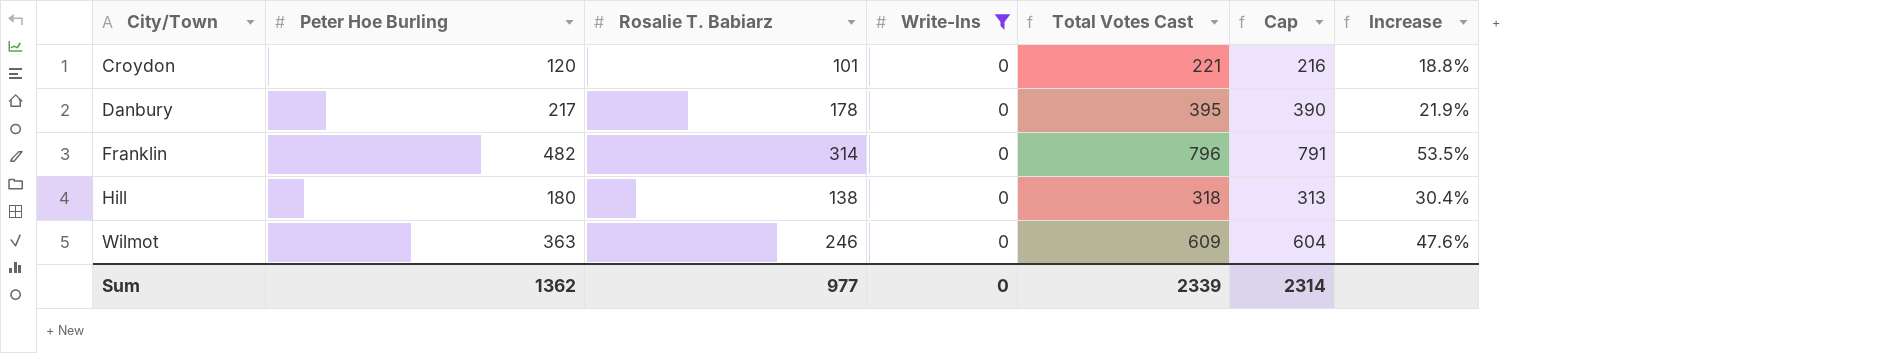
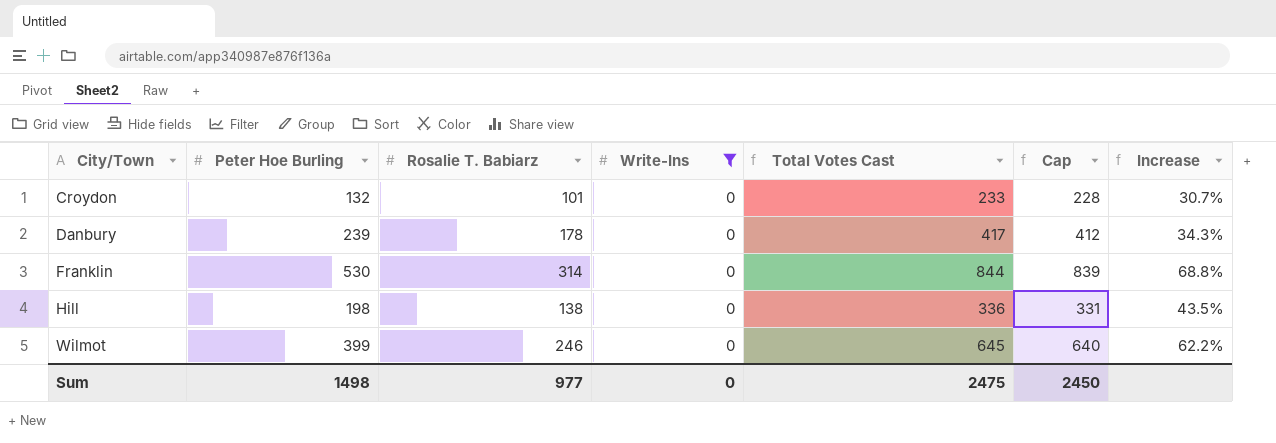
Croydon | Peter Hoe Burling: 120 -> 132
Croydon | Total Votes Cast: 221 -> 233
Croydon | Cap: 216 -> 228
Croydon | Increase: 18.8% -> 30.7%
Danbury | Peter Hoe Burling: 217 -> 239
Danbury | Total Votes Cast: 395 -> 417
Danbury | Cap: 390 -> 412
Danbury | Increase: 21.9% -> 34.3%
Franklin | Peter Hoe Burling: 482 -> 530
Franklin | Total Votes Cast: 796 -> 844
Franklin | Cap: 791 -> 839
Franklin | Increase: 53.5% -> 68.8%
Hill | Peter Hoe Burling: 180 -> 198
Hill | Total Votes Cast: 318 -> 336
Hill | Cap: 313 -> 331
Hill | Increase: 30.4% -> 43.5%
Wilmot | Peter Hoe Burling: 363 -> 399
Wilmot | Total Votes Cast: 609 -> 645
Wilmot | Cap: 604 -> 640
Wilmot | Increase: 47.6% -> 62.2%
Sum | Peter Hoe Burling: 1362 -> 1498
Sum | Total Votes Cast: 2339 -> 2475
Sum | Cap: 2314 -> 2450

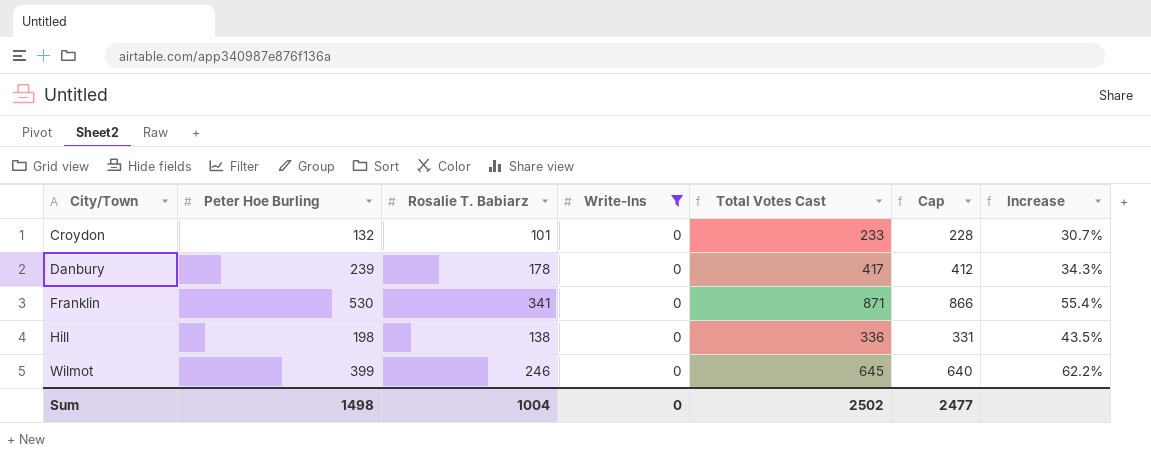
Franklin | Rosalie T. Babiarz: 314 -> 341
Franklin | Total Votes Cast: 844 -> 871
Franklin | Cap: 839 -> 866
Franklin | Increase: 68.8% -> 55.4%
Sum | Rosalie T. Babiarz: 977 -> 1004
Sum | Total Votes Cast: 2475 -> 2502
Sum | Cap: 2450 -> 2477

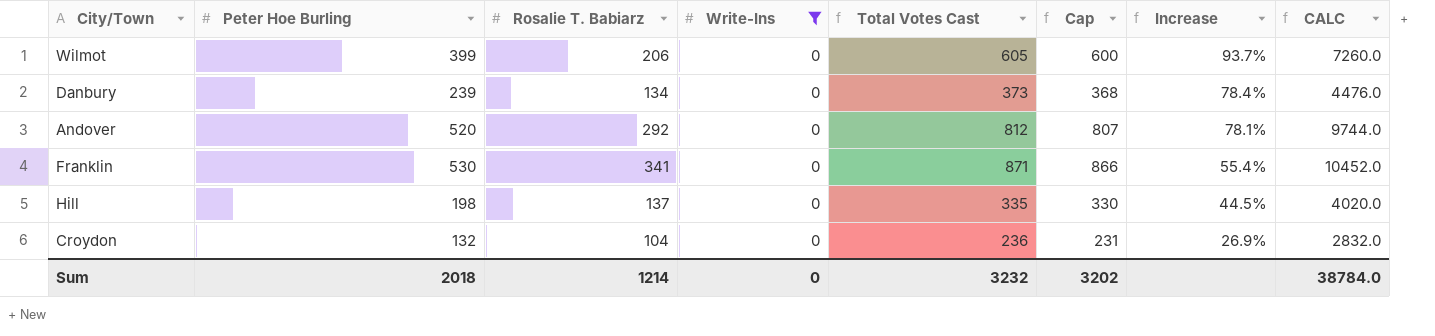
row order: City/Town ascending -> Increase descending
column CALC | formula: none -> [Total Votes Cast] * 12
Wilmot | Rosalie T. Babiarz: 246 -> 206
Wilmot | Total Votes Cast: 645 -> 605
Wilmot | Cap: 640 -> 600
Wilmot | Increase: 62.2% -> 93.7%
Danbury | Rosalie T. Babiarz: 178 -> 134
Danbury | Total Votes Cast: 417 -> 373
Danbury | Cap: 412 -> 368
Danbury | Increase: 34.3% -> 78.4%
row Andover: none -> 520 | 292 | 0 | 812 | 807 | 78.1% | 9744.0
Hill | Rosalie T. Babiarz: 138 -> 137
Hill | Total Votes Cast: 336 -> 335
Hill | Cap: 331 -> 330
Hill | Increase: 43.5% -> 44.5%
Croydon | Rosalie T. Babiarz: 101 -> 104
Croydon | Total Votes Cast: 233 -> 236
Croydon | Cap: 228 -> 231
Croydon | Increase: 30.7% -> 26.9%
Sum | Peter Hoe Burling: 1498 -> 2018
Sum | Rosalie T. Babiarz: 1004 -> 1214
Sum | Total Votes Cast: 2502 -> 3232
Sum | Cap: 2477 -> 3202

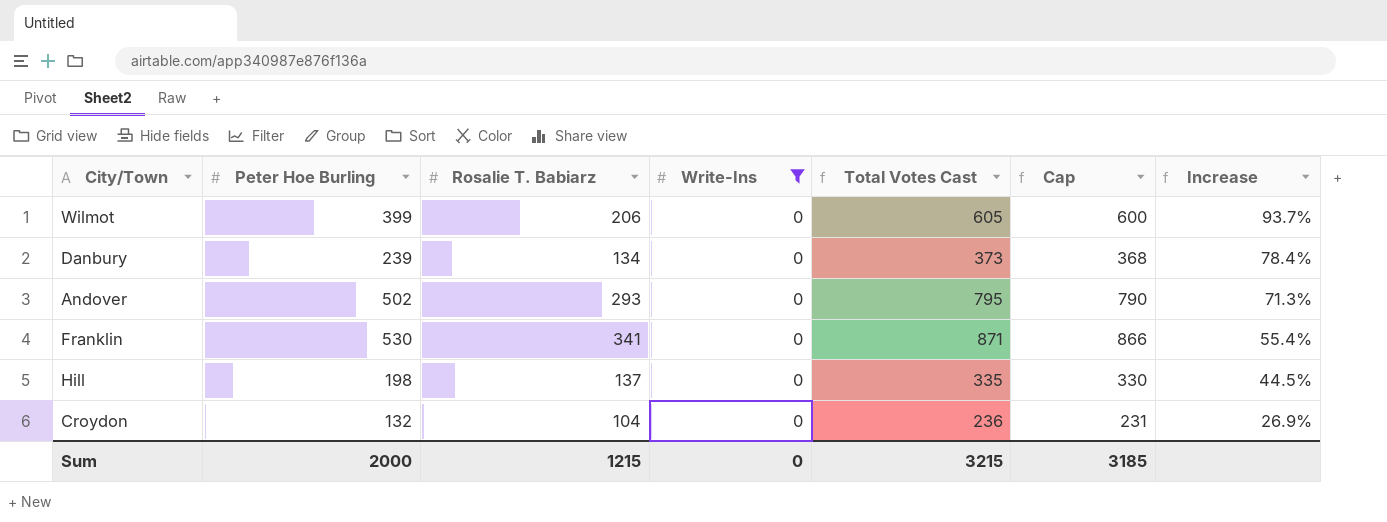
column CALC | formula: [Total Votes Cast] * 12 -> none
Andover | Peter Hoe Burling: 520 -> 502
Andover | Rosalie T. Babiarz: 292 -> 293
Andover | Total Votes Cast: 812 -> 795
Andover | Cap: 807 -> 790
Andover | Increase: 78.1% -> 71.3%
Sum | Peter Hoe Burling: 2018 -> 2000
Sum | Rosalie T. Babiarz: 1214 -> 1215
Sum | Total Votes Cast: 3232 -> 3215
Sum | Cap: 3202 -> 3185

